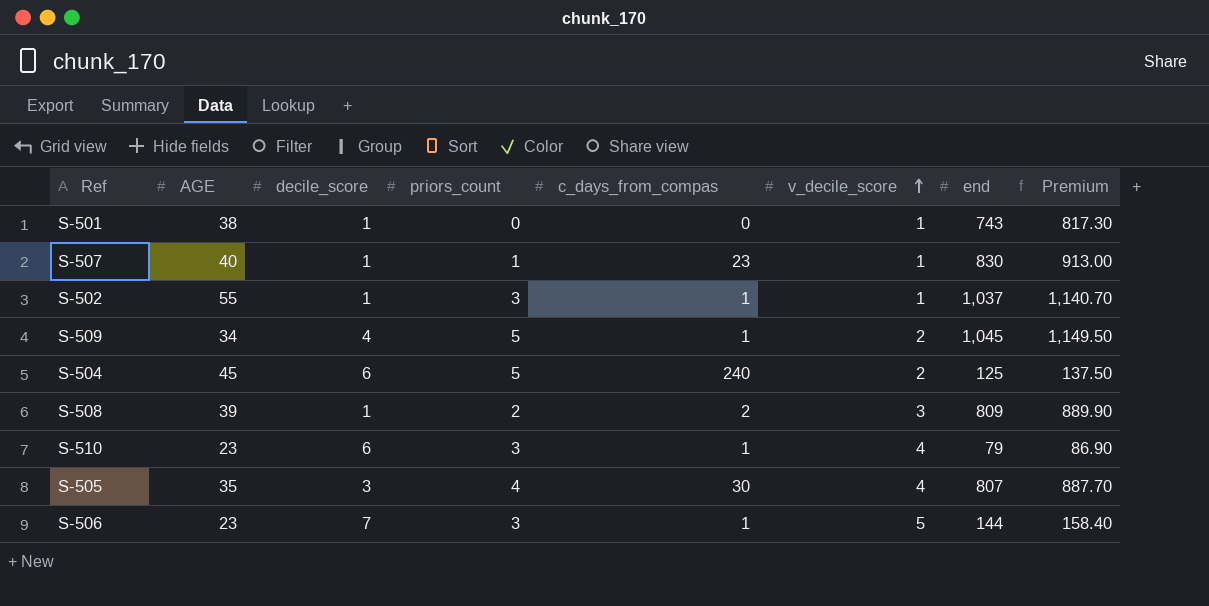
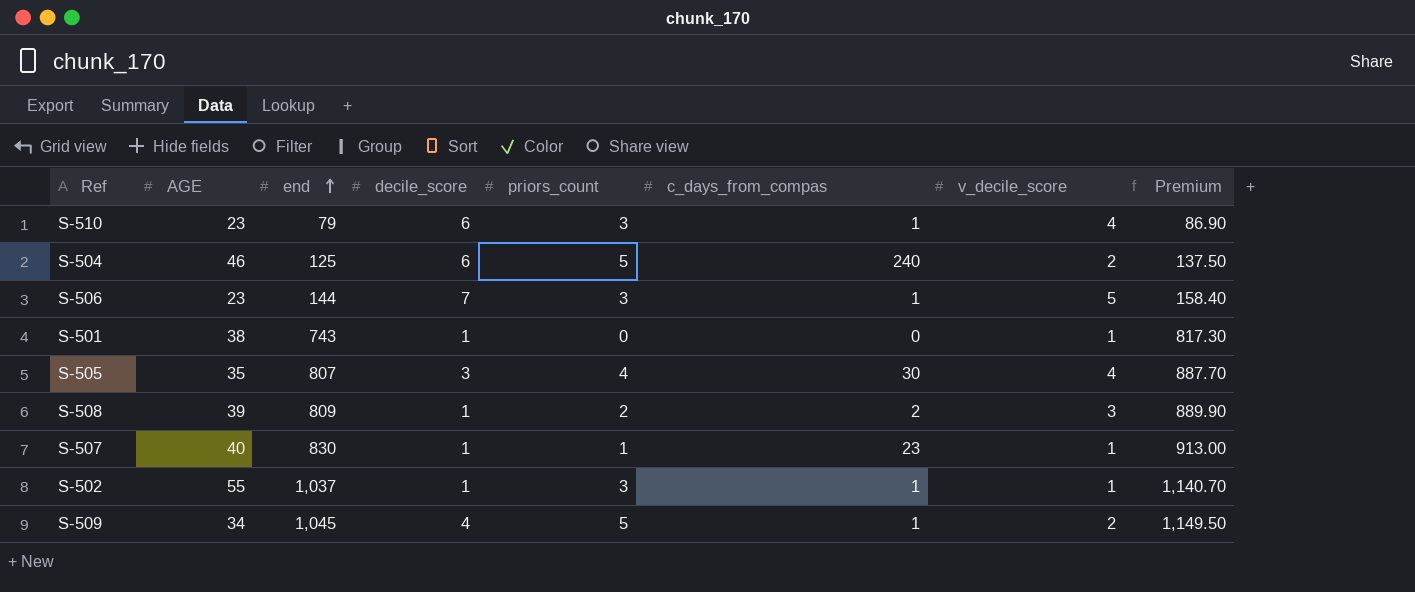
row order: v_decile_score ascending -> end ascending
column end | position: 7 -> 3
S-504 | AGE: 45 -> 46

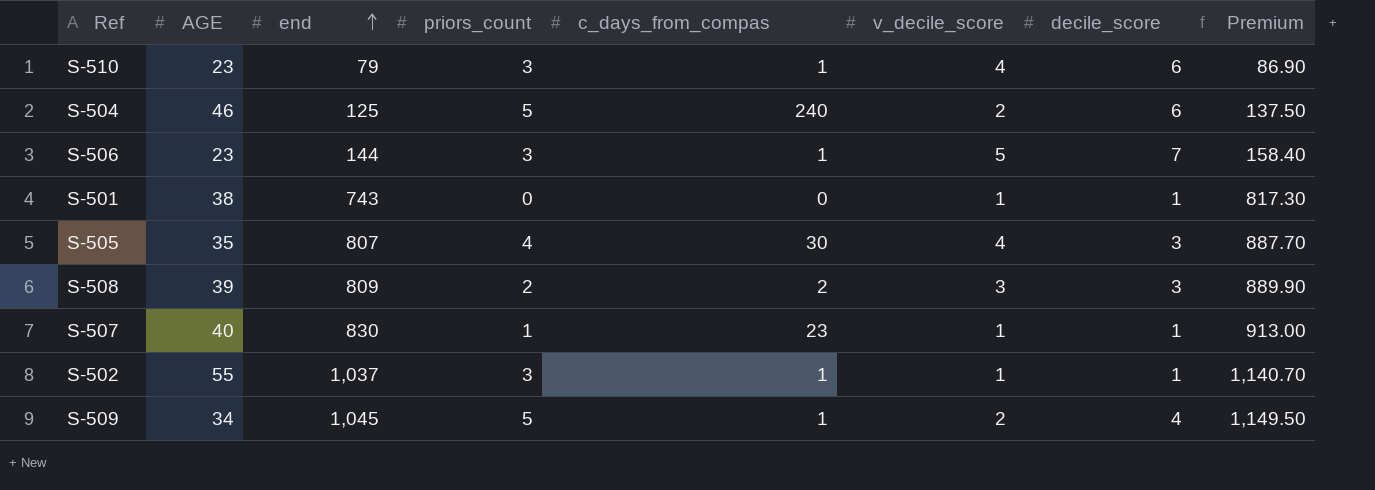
column decile_score | position: 4 -> 7
S-508 | decile_score: 1 -> 3

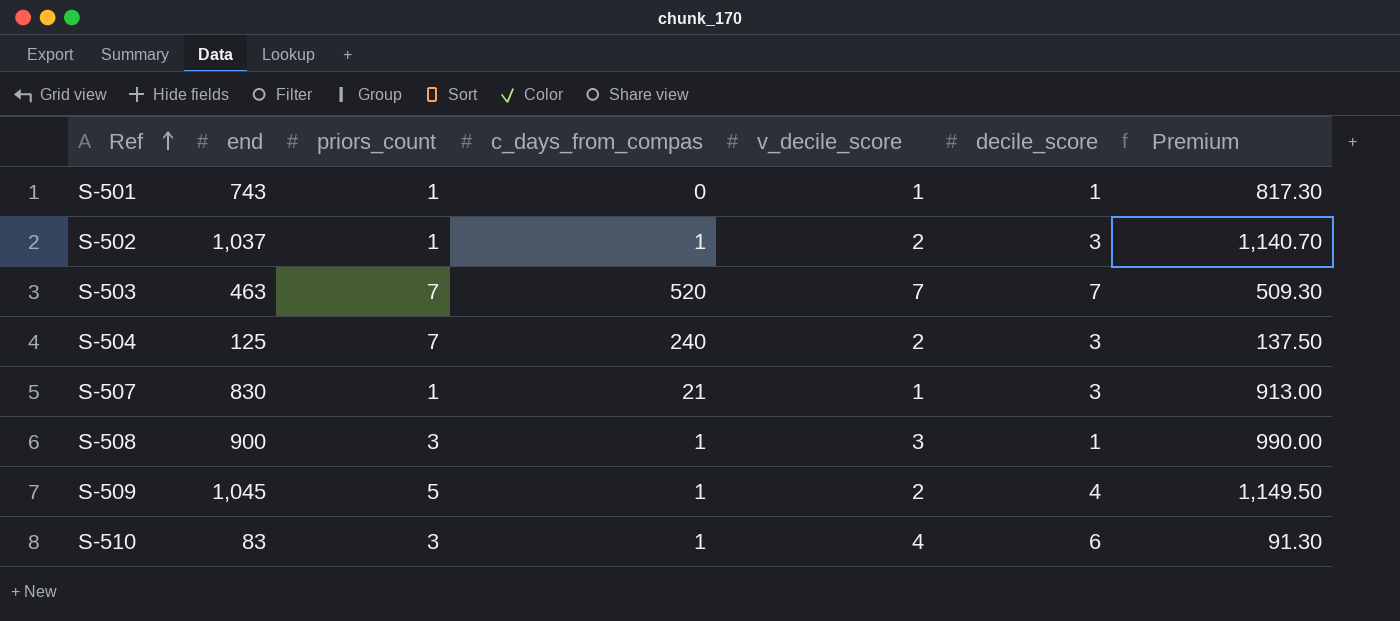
row order: end ascending -> Ref ascending
column AGE | position: 2 -> none
row S-506: 23 | 144 | 3 | 1 | 5 | 7 | 158.40 -> none
row S-505: 35 | 807 | 4 | 30 | 4 | 3 | 887.70 -> none
S-501 | priors_count: 0 -> 1
S-502 | priors_count: 3 -> 1
S-502 | v_decile_score: 1 -> 2
S-502 | decile_score: 1 -> 3
row S-503: none -> 463 | 7 | 520 | 7 | 7 | 509.30
S-504 | priors_count: 5 -> 7
S-504 | decile_score: 6 -> 3
S-507 | c_days_from_compas: 23 -> 21
S-507 | decile_score: 1 -> 3
S-508 | end: 809 -> 900
S-508 | priors_count: 2 -> 3
S-508 | c_days_from_compas: 2 -> 1
S-508 | decile_score: 3 -> 1
S-508 | Premium: 889.90 -> 990.00
S-510 | end: 79 -> 83
S-510 | Premium: 86.90 -> 91.30

